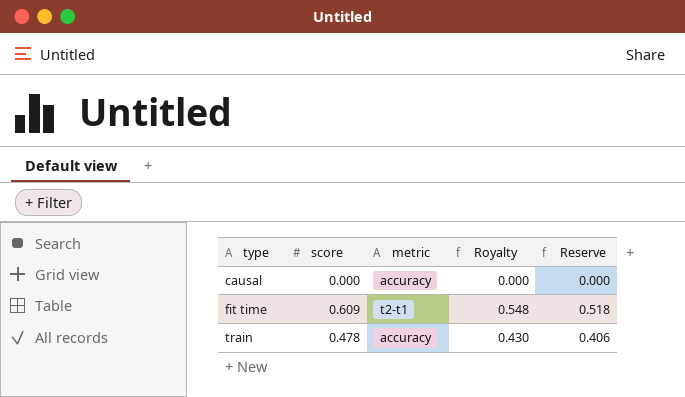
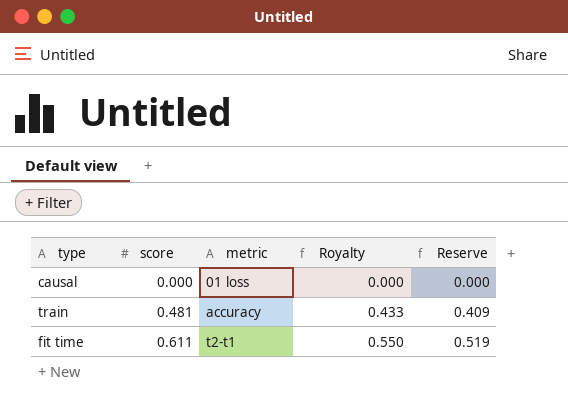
row order: type ascending -> score ascending
causal | metric: accuracy -> 01 loss
train | score: 0.478 -> 0.481
train | Royalty: 0.430 -> 0.433
train | Reserve: 0.406 -> 0.409
fit time | score: 0.609 -> 0.611
fit time | Royalty: 0.548 -> 0.550
fit time | Reserve: 0.518 -> 0.519

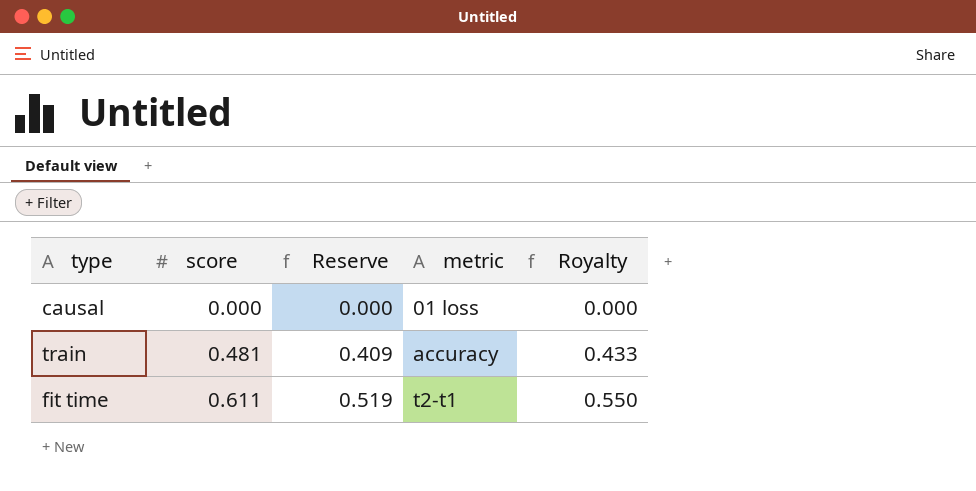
column Reserve | position: 5 -> 3

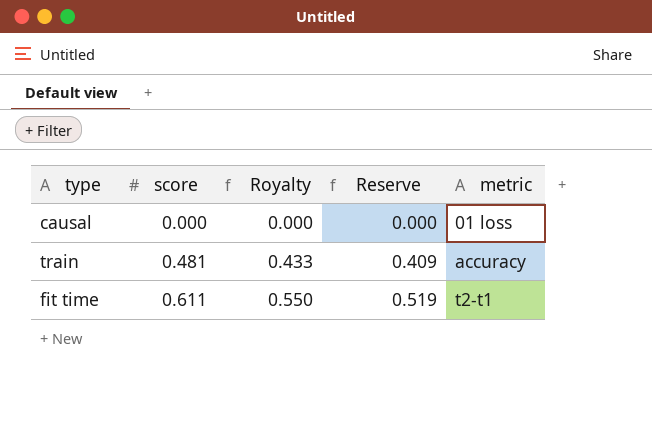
column Royalty | position: 5 -> 3

